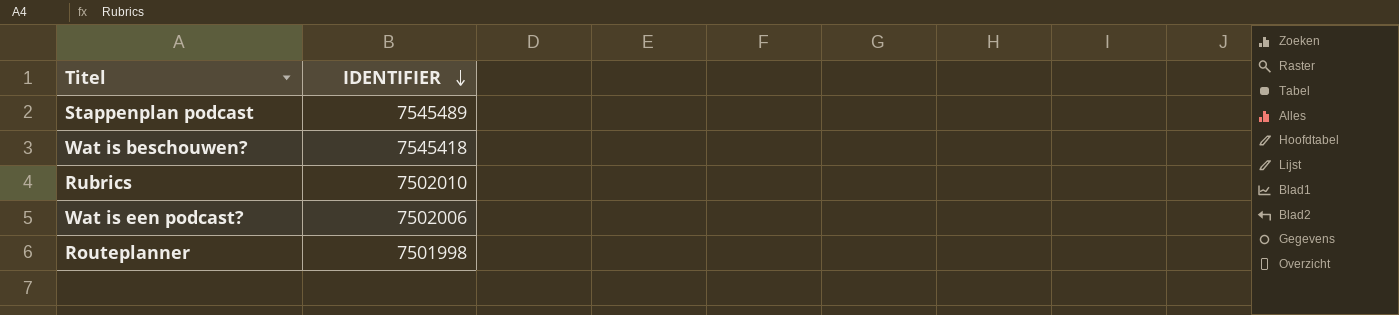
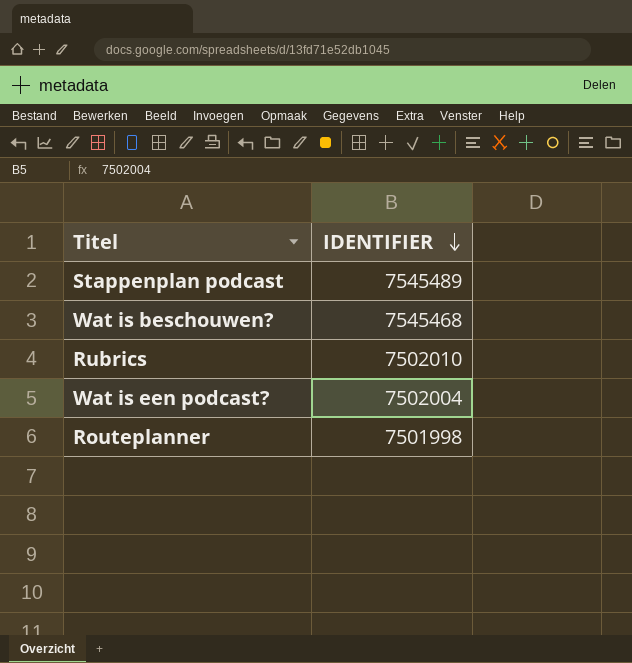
Wat is beschouwen? | IDENTIFIER: 7545418 -> 7545468
Wat is een podcast? | IDENTIFIER: 7502006 -> 7502004

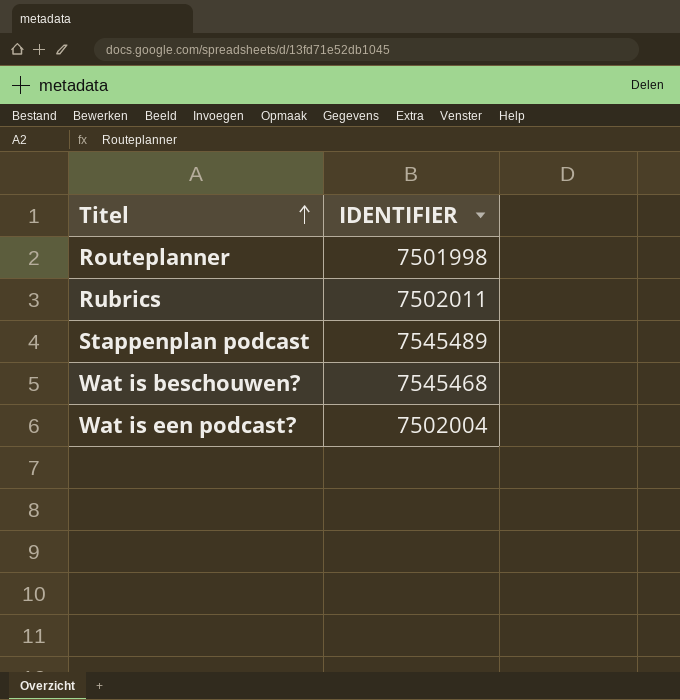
row order: IDENTIFIER descending -> Titel ascending
Rubrics | IDENTIFIER: 7502010 -> 7502011

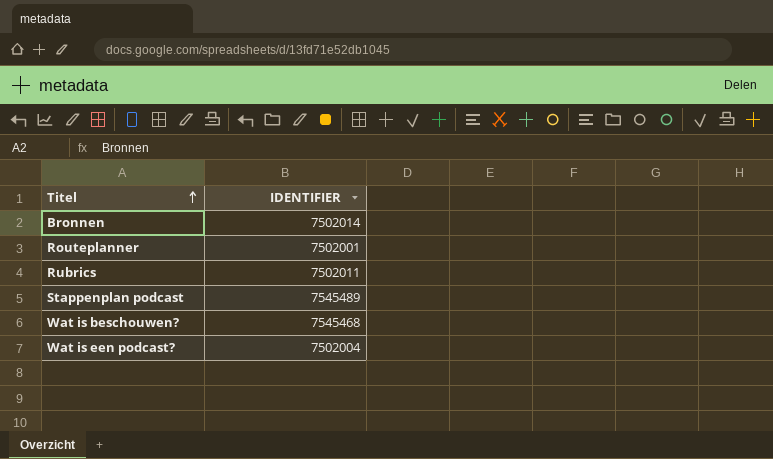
row Bronnen: none -> 7502014
Routeplanner | IDENTIFIER: 7501998 -> 7502001

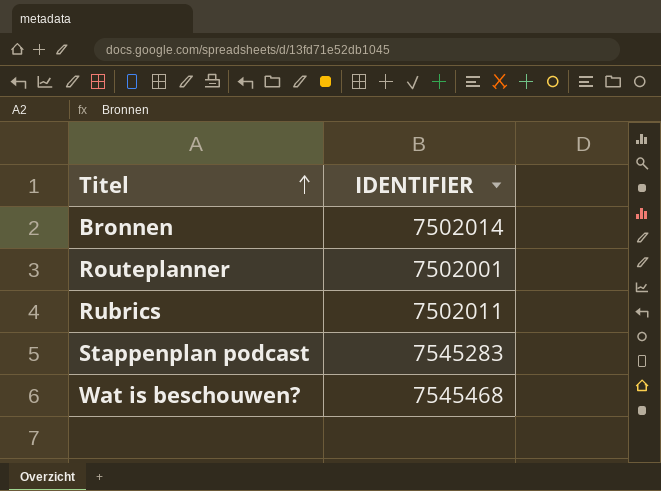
row Wat is een podcast?: 7502004 -> none
Stappenplan podcast | IDENTIFIER: 7545489 -> 7545283

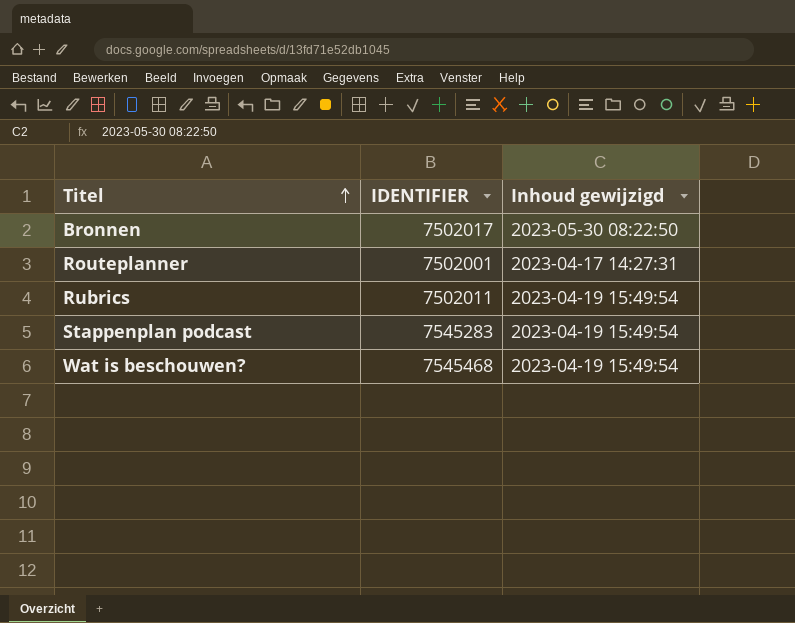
column Inhoud gewijzigd | position: none -> 3
Bronnen | IDENTIFIER: 7502014 -> 7502017

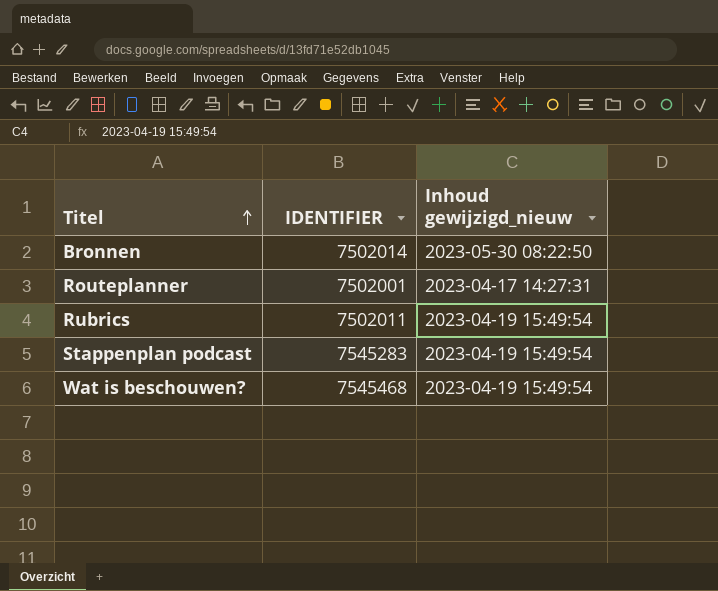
column name: Inhoud gewijzigd -> Inhoud gewijzigd_nieuw
Bronnen | IDENTIFIER: 7502017 -> 7502014

